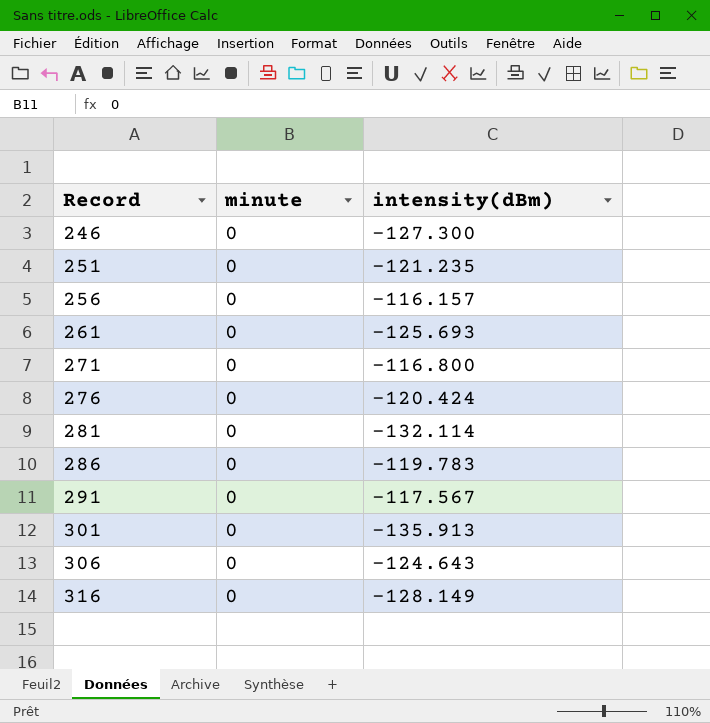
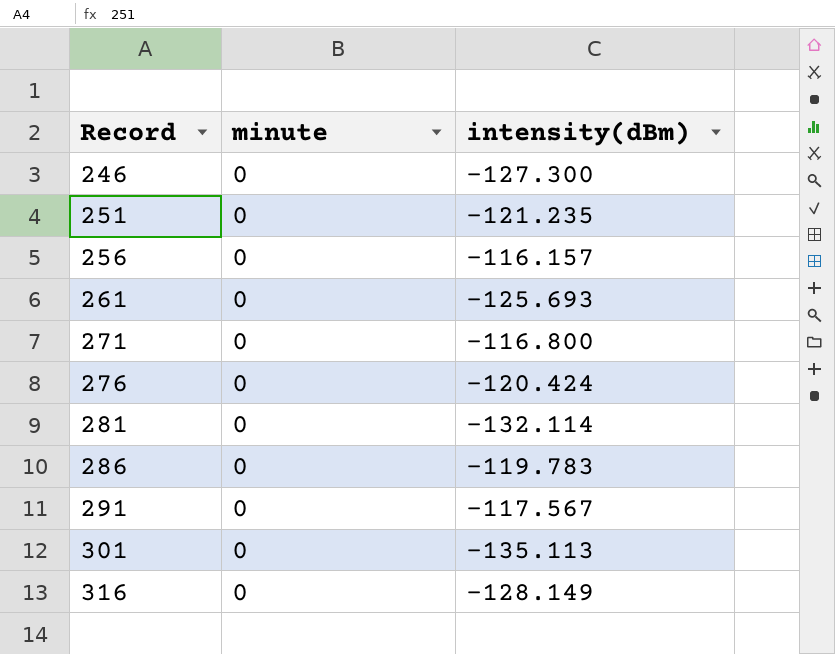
row 306: 0 | -124.643 -> none
301 | intensity(dBm): -135.913 -> -135.113

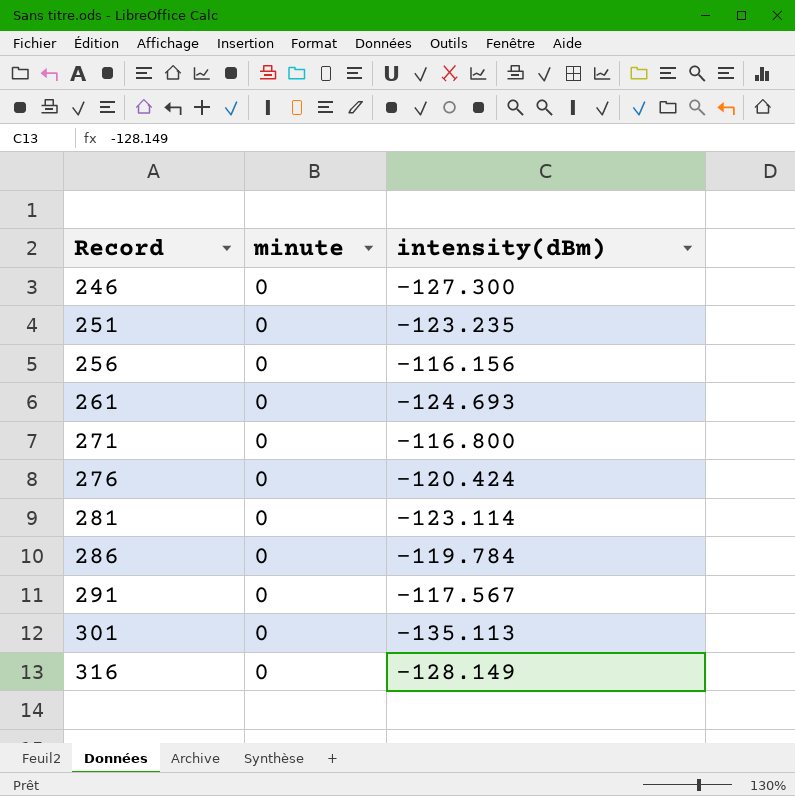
251 | intensity(dBm): -121.235 -> -123.235
256 | intensity(dBm): -116.157 -> -116.156
261 | intensity(dBm): -125.693 -> -124.693
281 | intensity(dBm): -132.114 -> -123.114
286 | intensity(dBm): -119.783 -> -119.784

